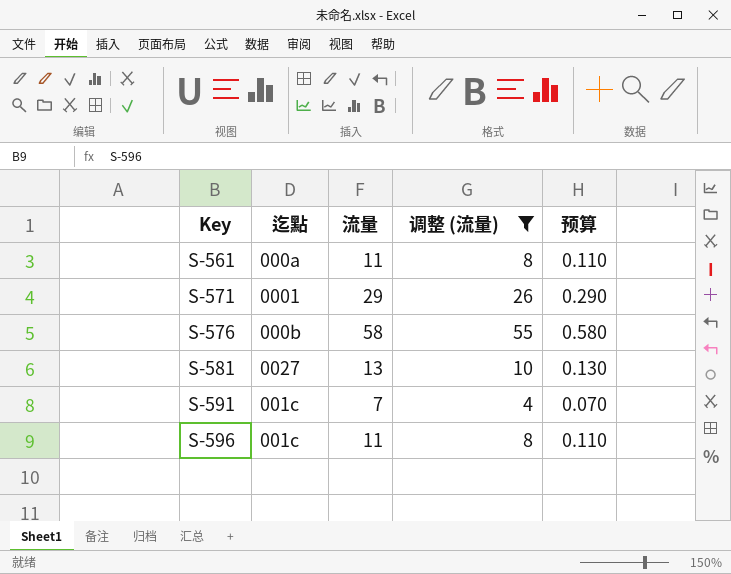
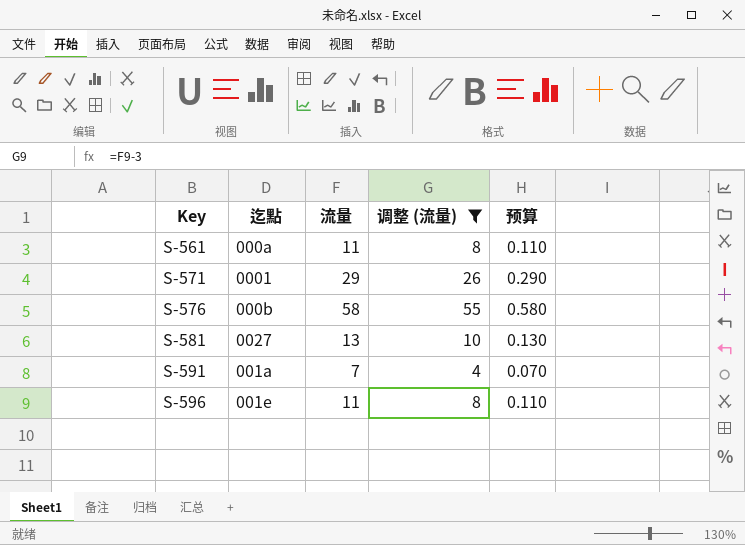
S-591 | 迄點: 001c -> 001a
S-596 | 迄點: 001c -> 001e

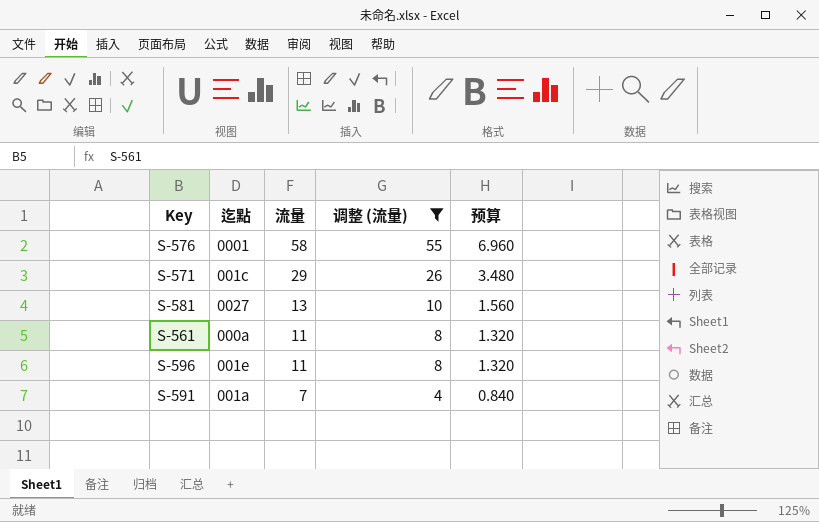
row order: Key ascending -> 流量 descending
column 预算 | formula: [流量] * 0.01 -> [流量] * 0.12
S-576 | 迄點: 000b -> 0001
S-571 | 迄點: 0001 -> 001c

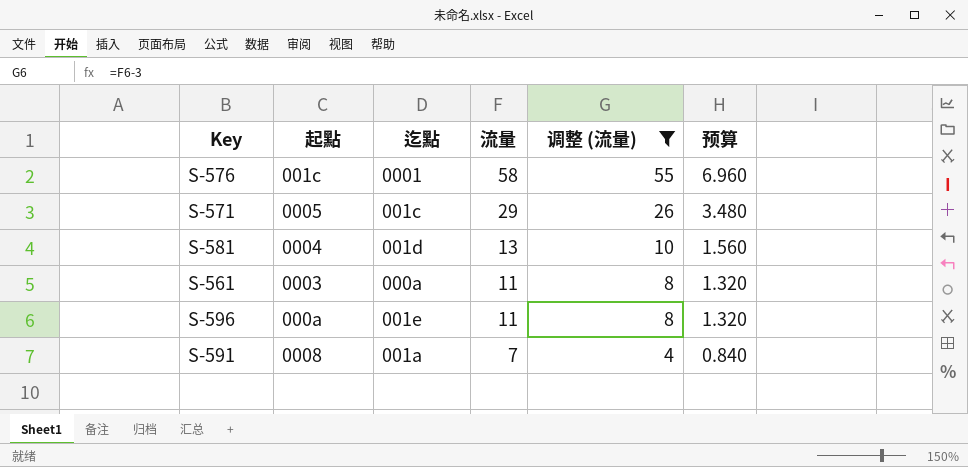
column 起點 | position: none -> 2
S-581 | 迄點: 0027 -> 001d

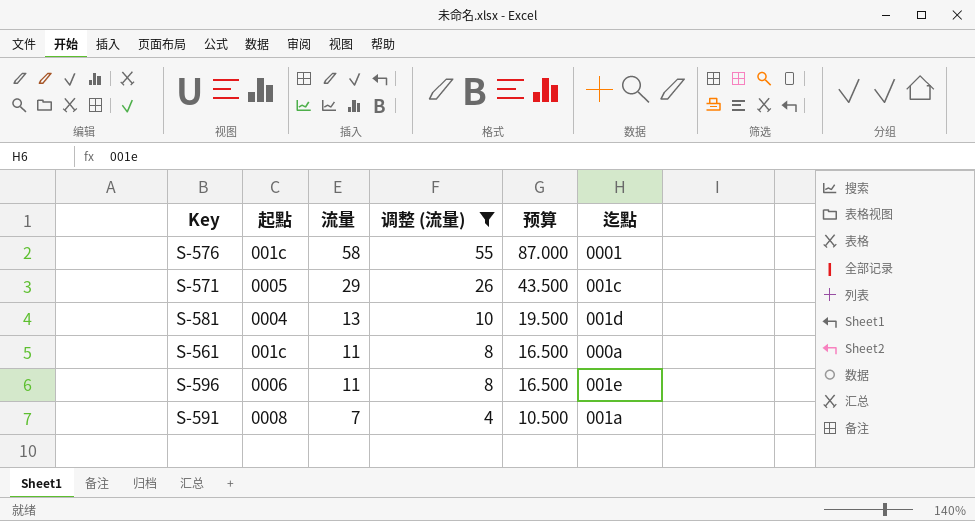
column 预算 | formula: [流量] * 0.12 -> [流量] * 1.5
column 迄點 | position: 3 -> 6
S-561 | 起點: 0003 -> 001c
S-596 | 起點: 000a -> 0006

